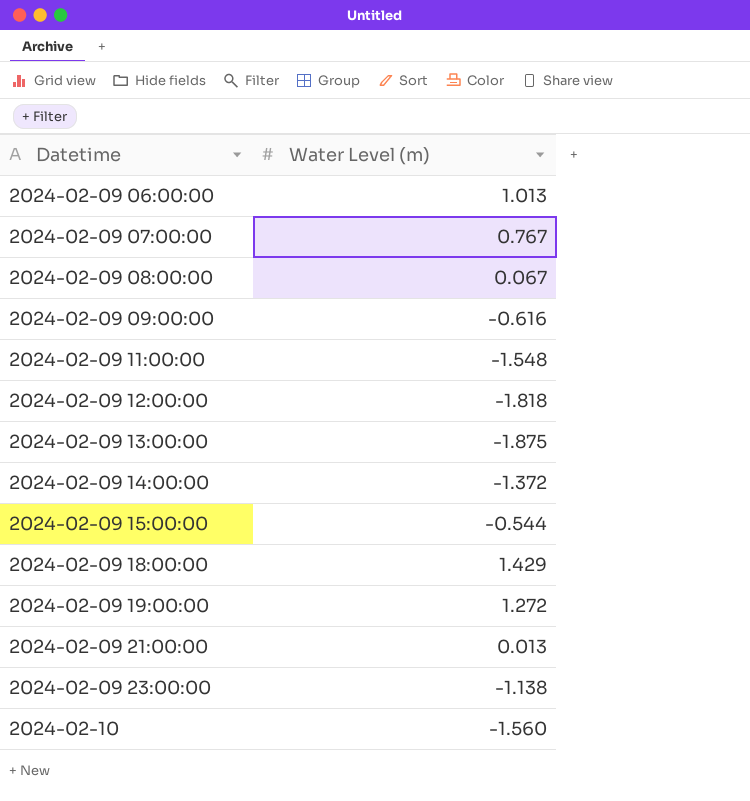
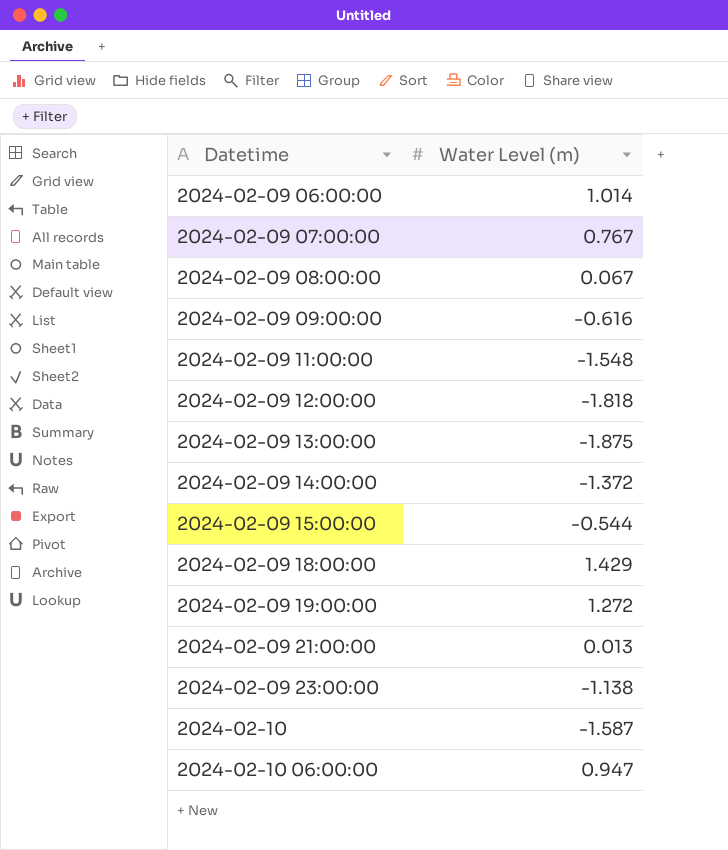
2024-02-09 06:00:00 | Water Level (m): 1.013 -> 1.014
2024-02-10 | Water Level (m): -1.560 -> -1.587
row 2024-02-10 06:00:00: none -> 0.947

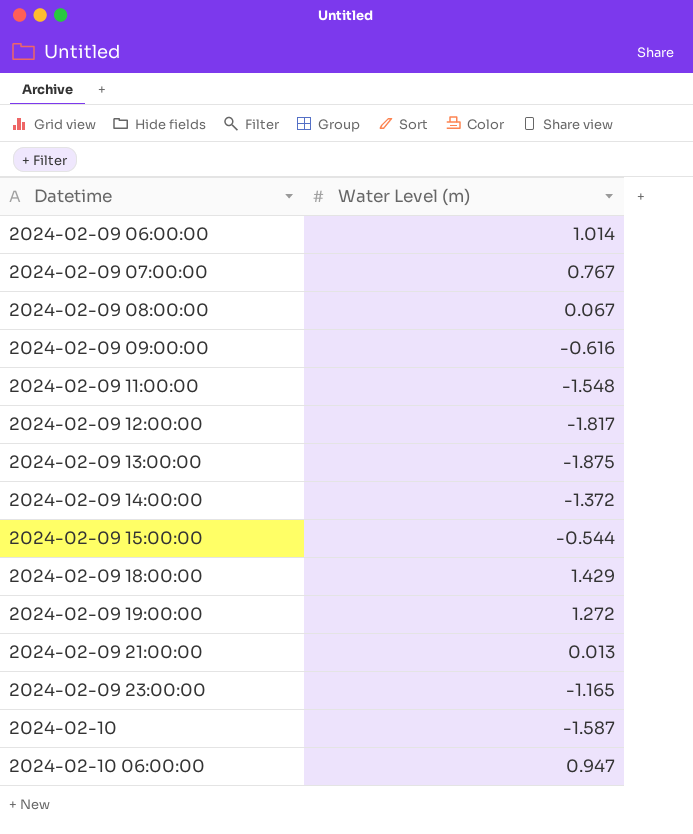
2024-02-09 12:00:00 | Water Level (m): -1.818 -> -1.817
2024-02-09 23:00:00 | Water Level (m): -1.138 -> -1.165

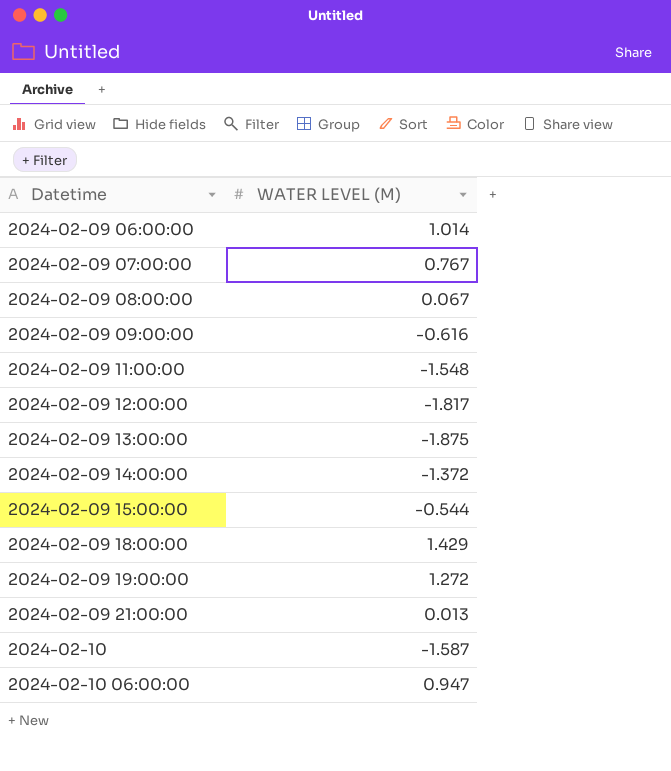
column name: Water Level (m) -> WATER LEVEL (M)
row 2024-02-09 23:00:00: -1.165 -> none

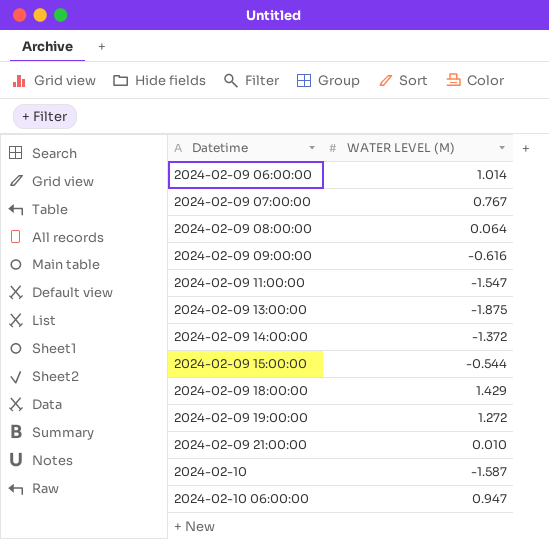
row 2024-02-09 12:00:00: -1.817 -> none
2024-02-09 08:00:00 | WATER LEVEL (M): 0.067 -> 0.064
2024-02-09 11:00:00 | WATER LEVEL (M): -1.548 -> -1.547
2024-02-09 21:00:00 | WATER LEVEL (M): 0.013 -> 0.010

